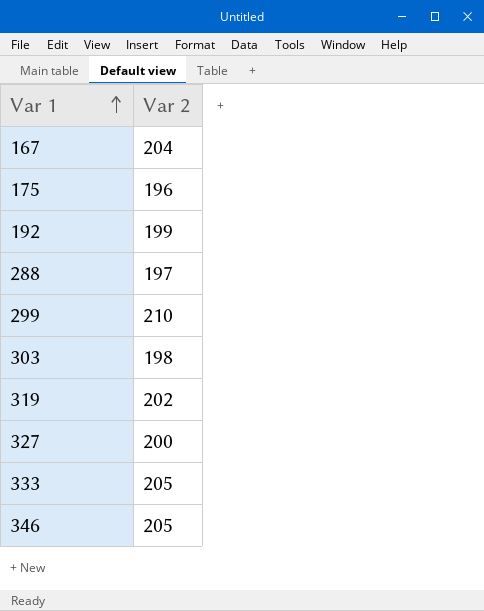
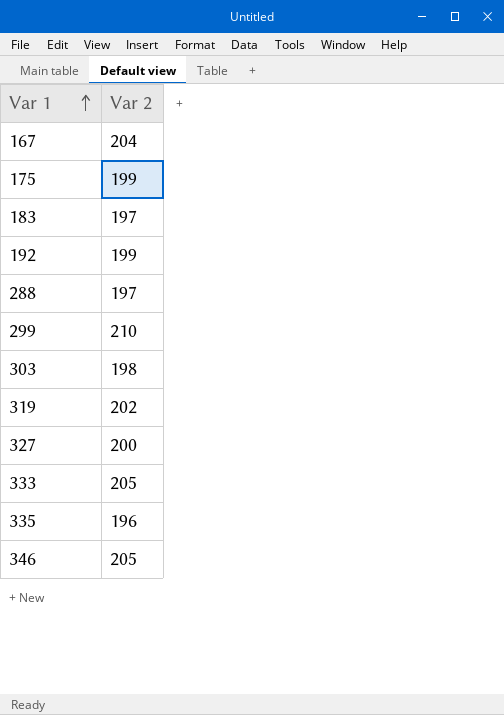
175 | Var 2: 196 -> 199
row 183: none -> 197
row 335: none -> 196

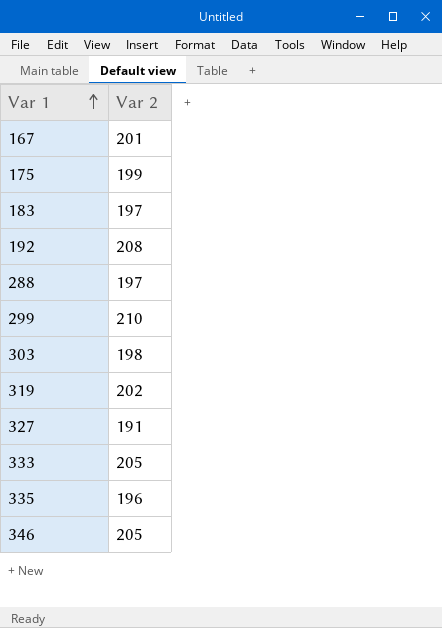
167 | Var 2: 204 -> 201
192 | Var 2: 199 -> 208
327 | Var 2: 200 -> 191

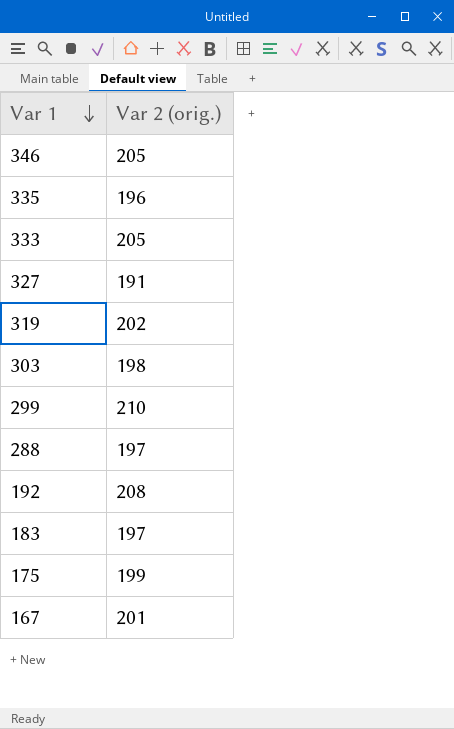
row order: Var 1 ascending -> Var 1 descending
column name: Var 2 -> Var 2 (orig.)

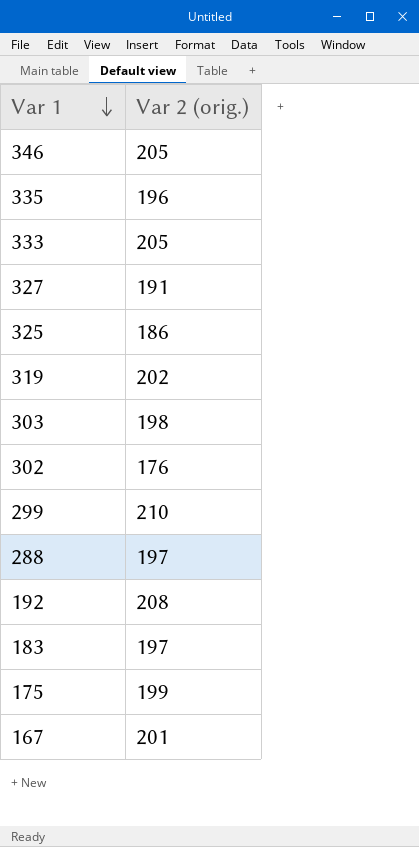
row 325: none -> 186
row 302: none -> 176

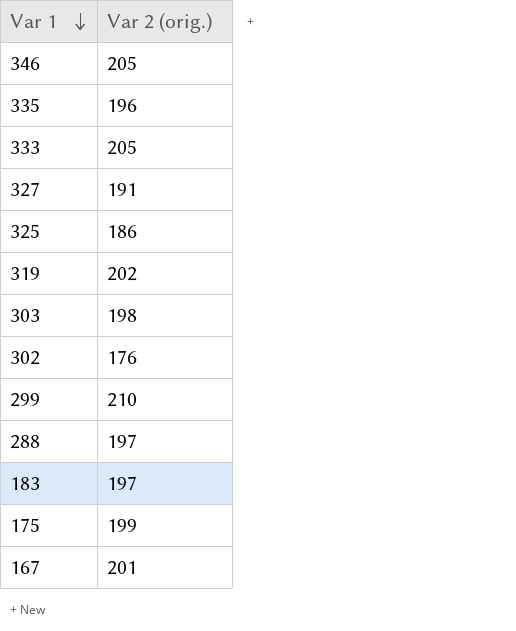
row 192: 208 -> none

